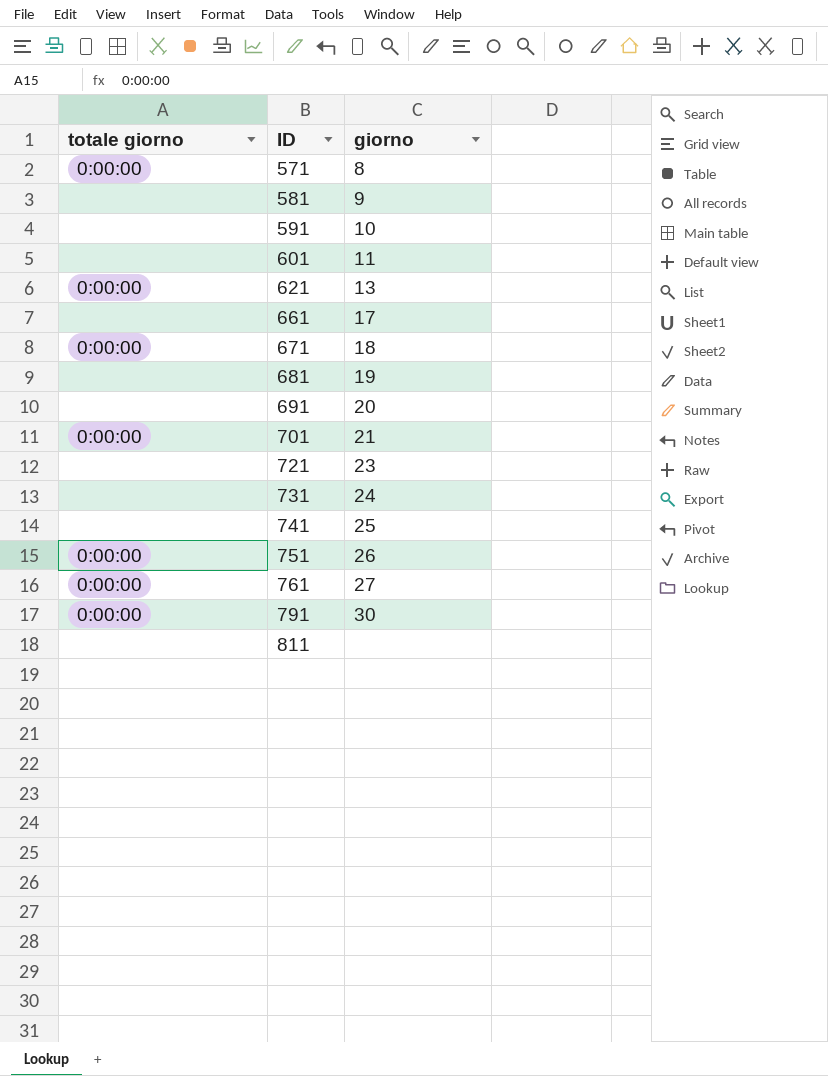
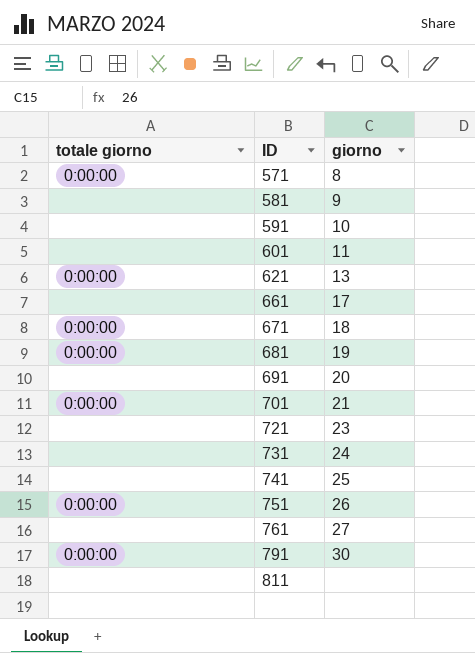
681 | totale giorno: none -> 0:00:00
761 | totale giorno: 0:00:00 -> none

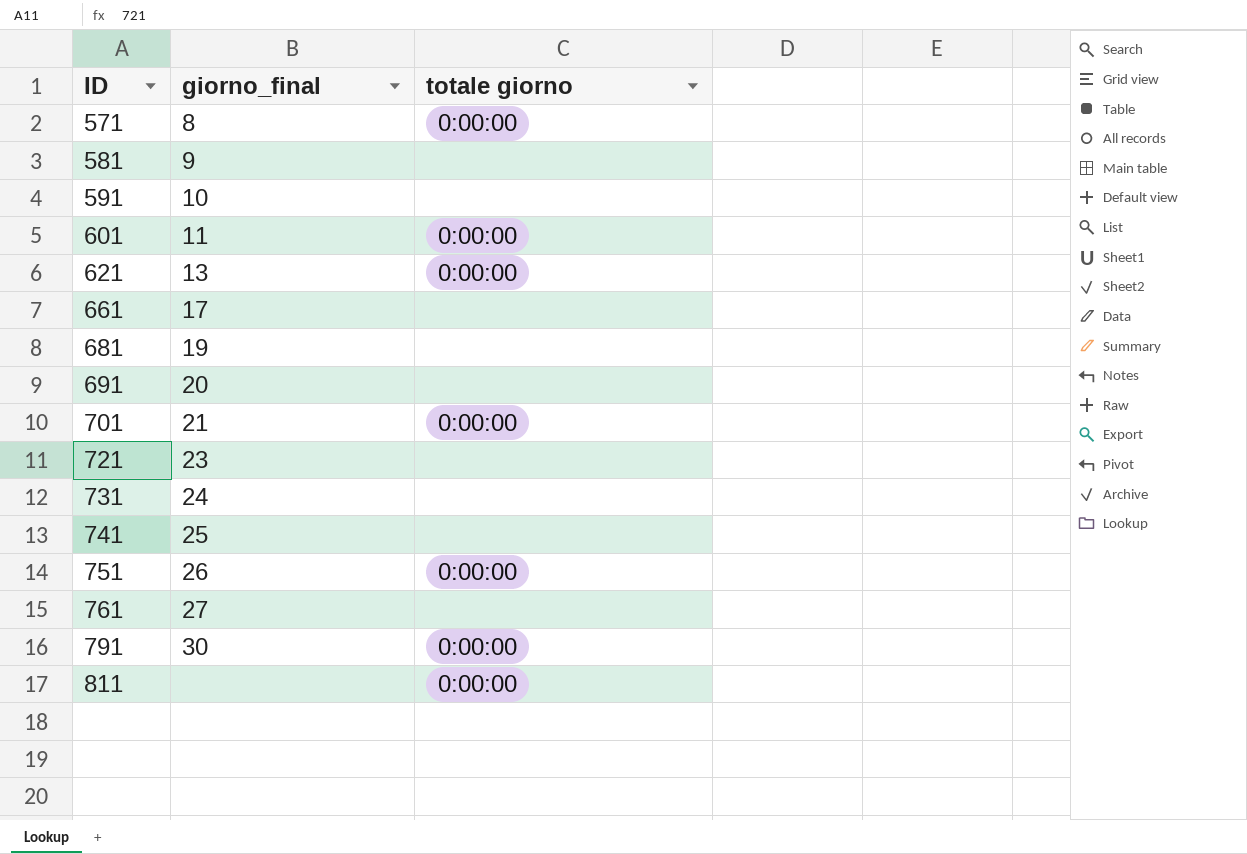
column name: giorno -> giorno_final
column totale giorno | position: 1 -> 3
row 671: 0:00:00 | 18 -> none
601 | totale giorno: none -> 0:00:00
681 | totale giorno: 0:00:00 -> none
811 | totale giorno: none -> 0:00:00

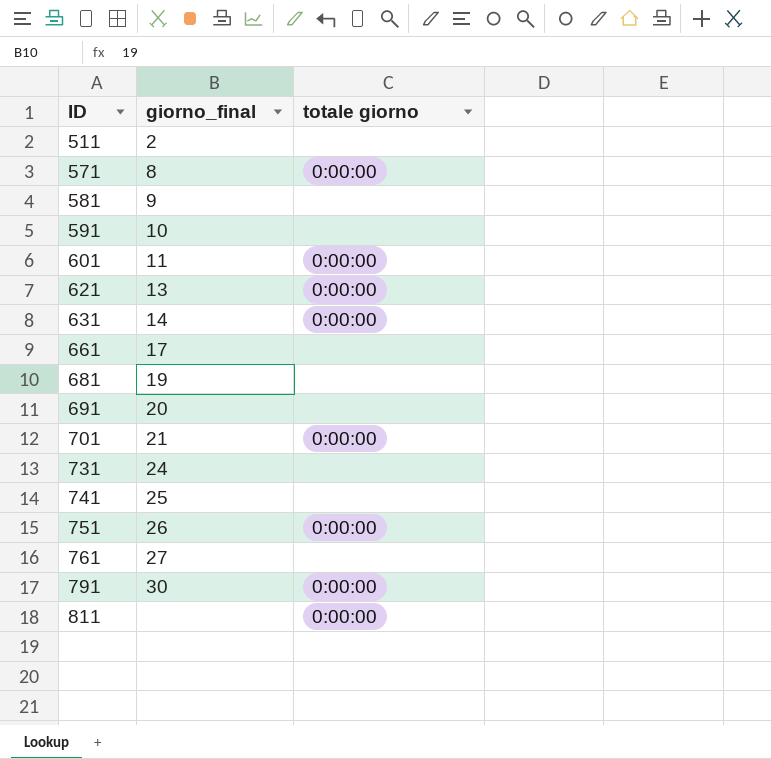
row 721: 23 | none -> none
row 511: none -> 2 | none
row 631: none -> 14 | 0:00:00

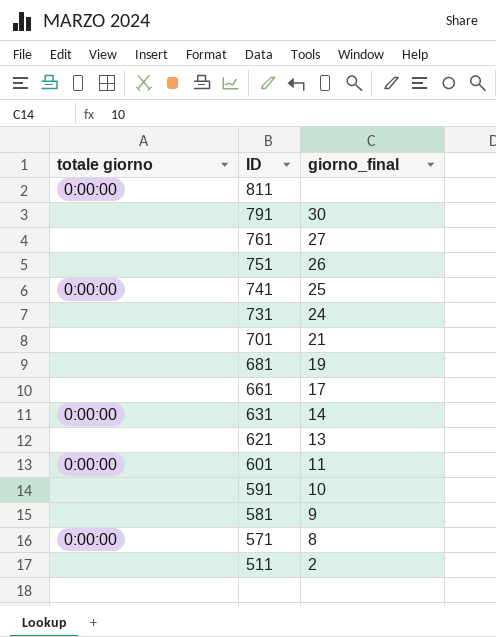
row order: ID ascending -> ID descending
column totale giorno | position: 3 -> 1
row 691: 20 | none -> none
791 | totale giorno: 0:00:00 -> none
751 | totale giorno: 0:00:00 -> none
741 | totale giorno: none -> 0:00:00
701 | totale giorno: 0:00:00 -> none
621 | totale giorno: 0:00:00 -> none

